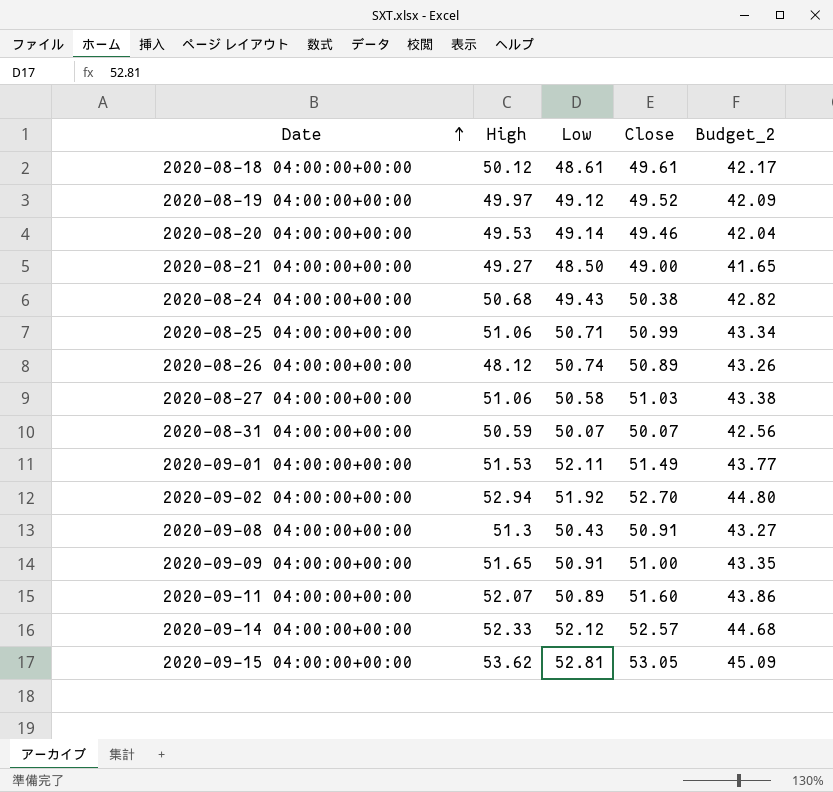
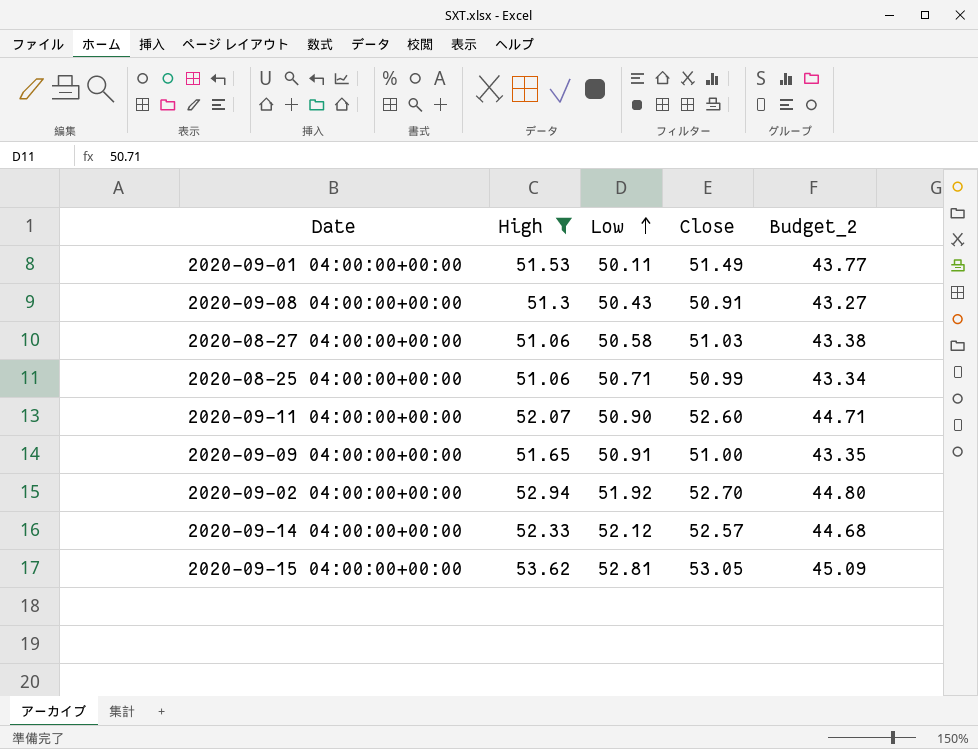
filter: none -> High >= 51.06
row order: Date ascending -> Low ascending
2020-09-01 04:00:00+00:00 | Low: 52.11 -> 50.11
2020-09-11 04:00:00+00:00 | Low: 50.89 -> 50.90
2020-09-11 04:00:00+00:00 | Close: 51.60 -> 52.60
2020-09-11 04:00:00+00:00 | Budget_2: 43.86 -> 44.71

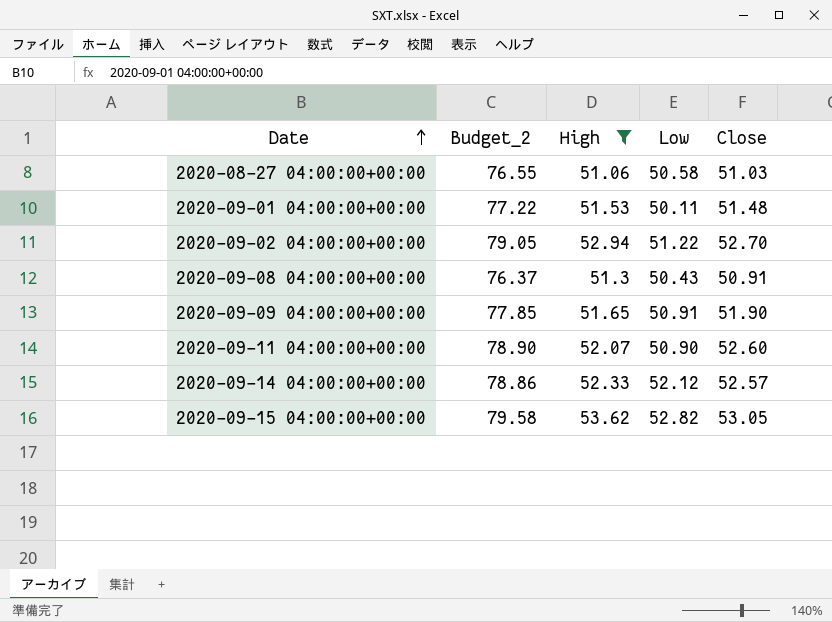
row order: Low ascending -> Date ascending
column Budget_2 | formula: [Close] * 0.85 -> [Close] * 1.5
column Budget_2 | position: 5 -> 2
row 2020-08-25 04:00:00+00:00: 51.06 | 50.71 | 50.99 | 43.34 -> none
2020-09-01 04:00:00+00:00 | Close: 51.49 -> 51.48
2020-09-02 04:00:00+00:00 | Low: 51.92 -> 51.22
2020-09-09 04:00:00+00:00 | Close: 51.00 -> 51.90
2020-09-15 04:00:00+00:00 | Low: 52.81 -> 52.82

